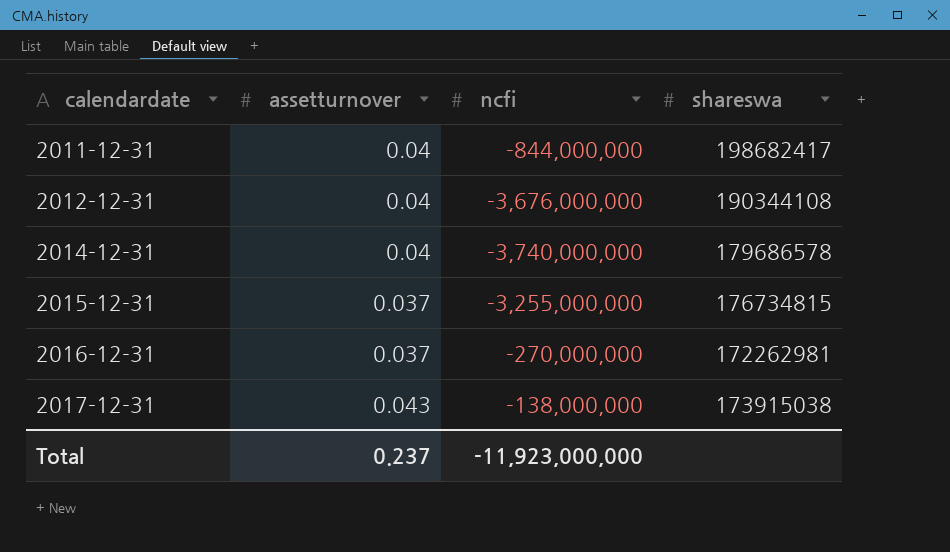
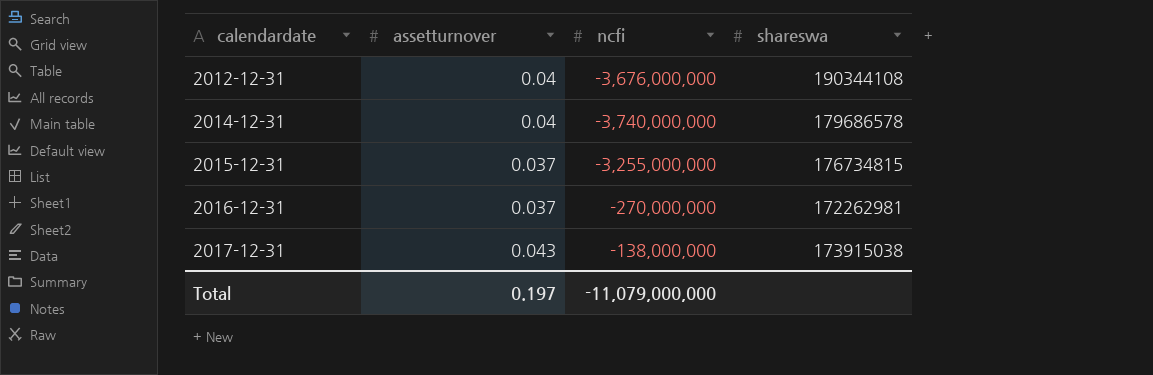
row 2011-12-31: 0.04 | -844,000,000 | 198682417 -> none
Total | assetturnover: 0.237 -> 0.197
Total | ncfi: -11,923,000,000 -> -11,079,000,000

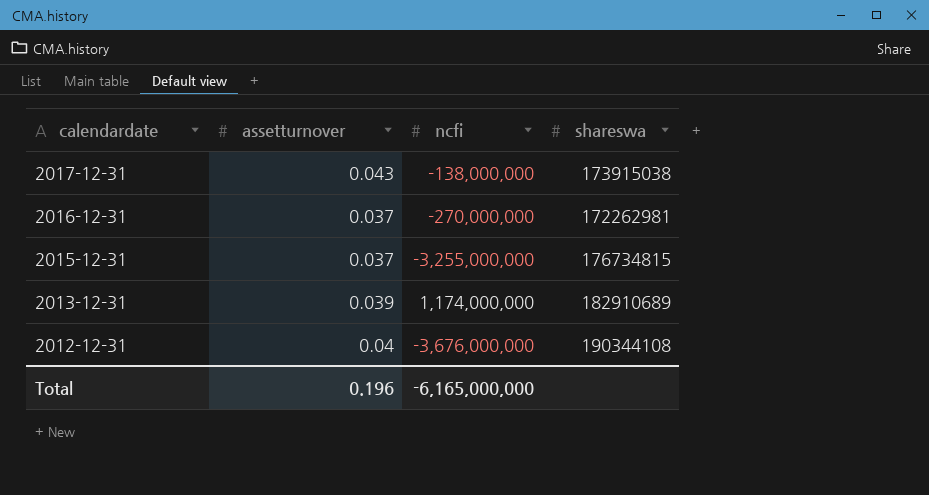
row order: calendardate ascending -> calendardate descending
row 2014-12-31: 0.04 | -3,740,000,000 | 179686578 -> none
row 2013-12-31: none -> 0.039 | 1,174,000,000 | 182910689
Total | assetturnover: 0.197 -> 0.196
Total | ncfi: -11,079,000,000 -> -6,165,000,000

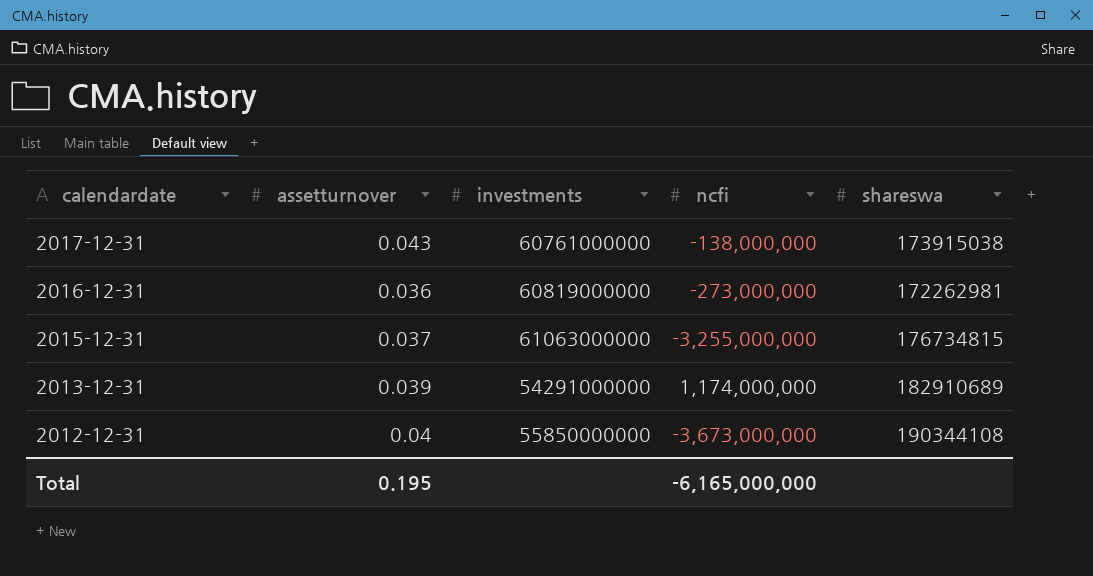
column investments | position: none -> 3
2016-12-31 | assetturnover: 0.037 -> 0.036
2016-12-31 | ncfi: -270,000,000 -> -273,000,000
2012-12-31 | ncfi: -3,676,000,000 -> -3,673,000,000
Total | assetturnover: 0.196 -> 0.195

